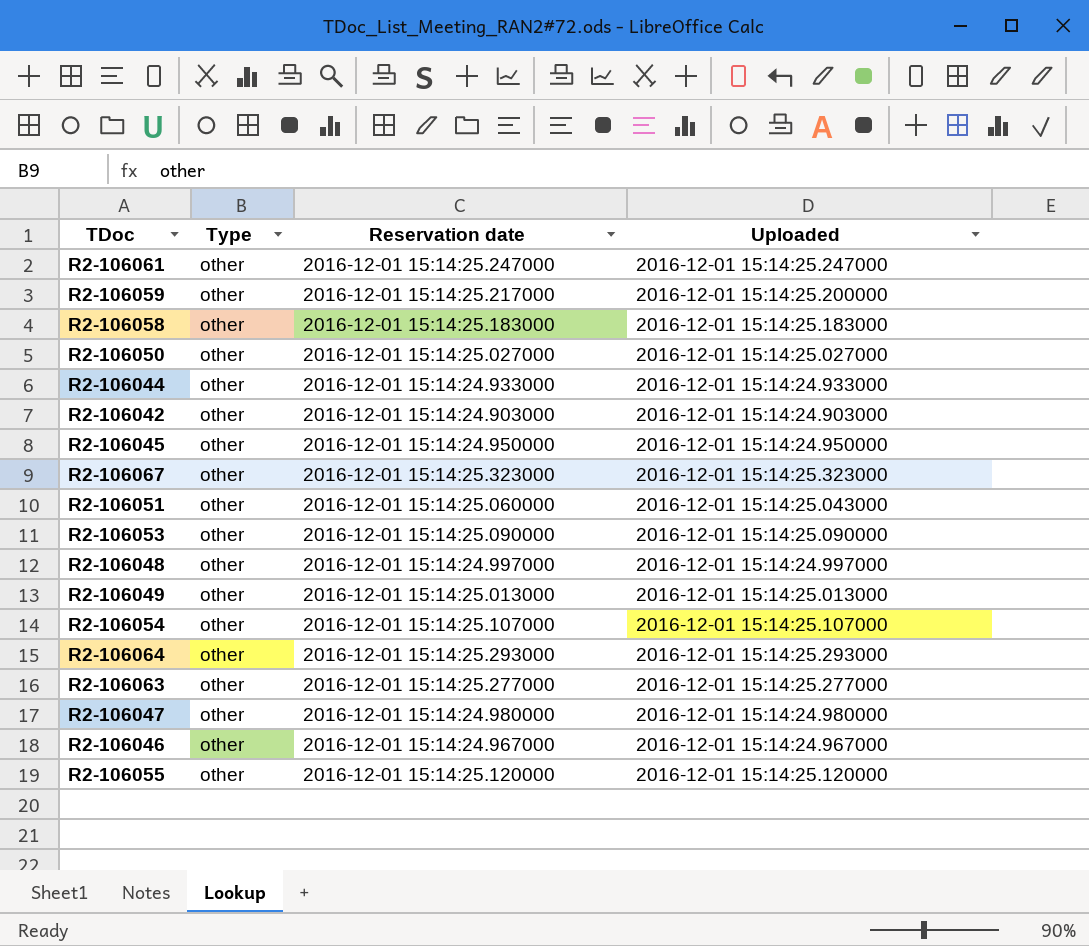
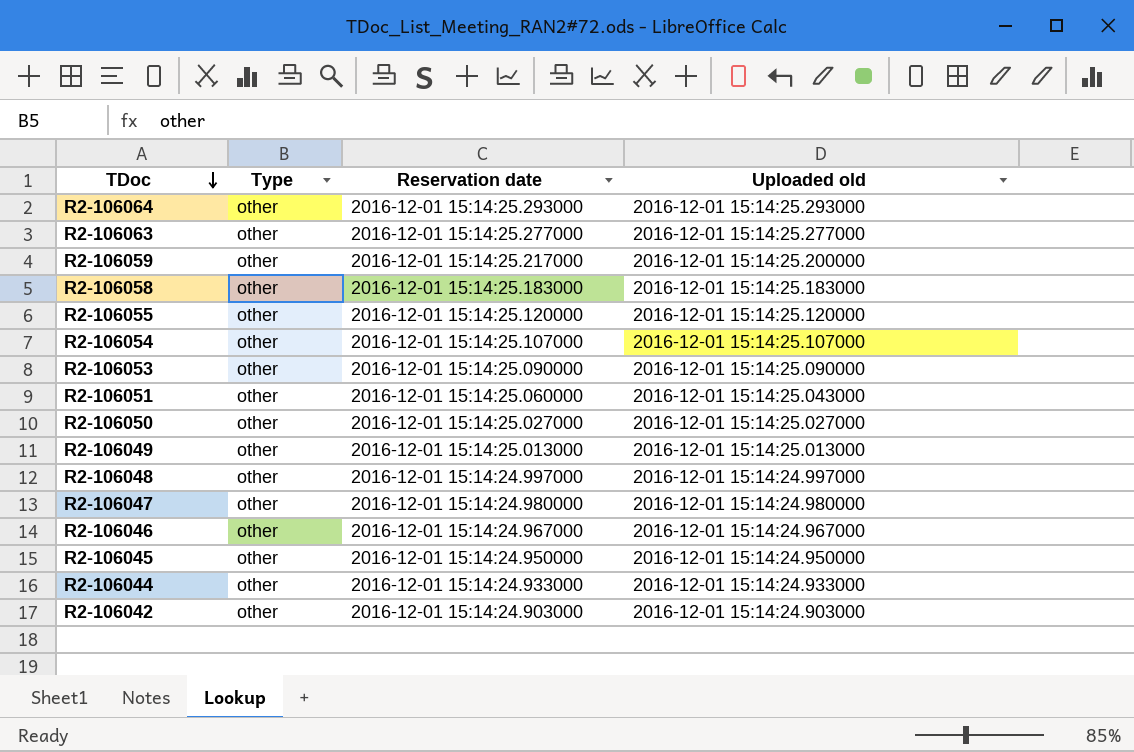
row order: none -> TDoc descending
column name: Uploaded -> Uploaded old
row R2-106061: other | 2016-12-01 15:14:25.247000 | 2016-12-01 15:14:25.247000 -> none
row R2-106067: other | 2016-12-01 15:14:25.323000 | 2016-12-01 15:14:25.323000 -> none

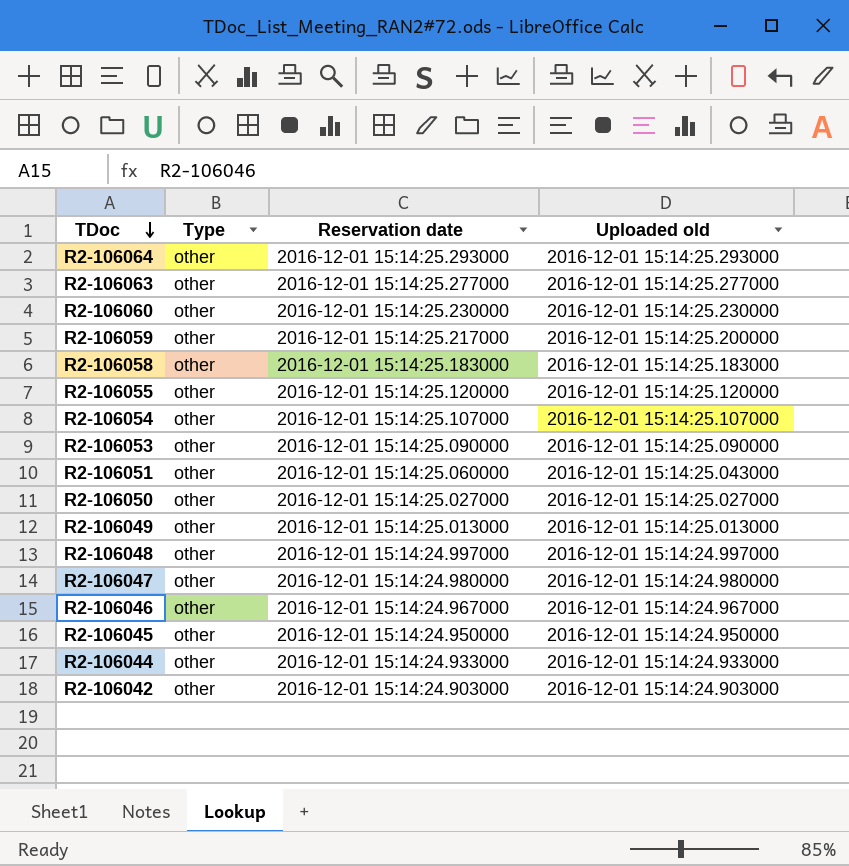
row R2-106060: none -> other | 2016-12-01 15:14:25.230000 | 2016-12-01 15:14:25.230000

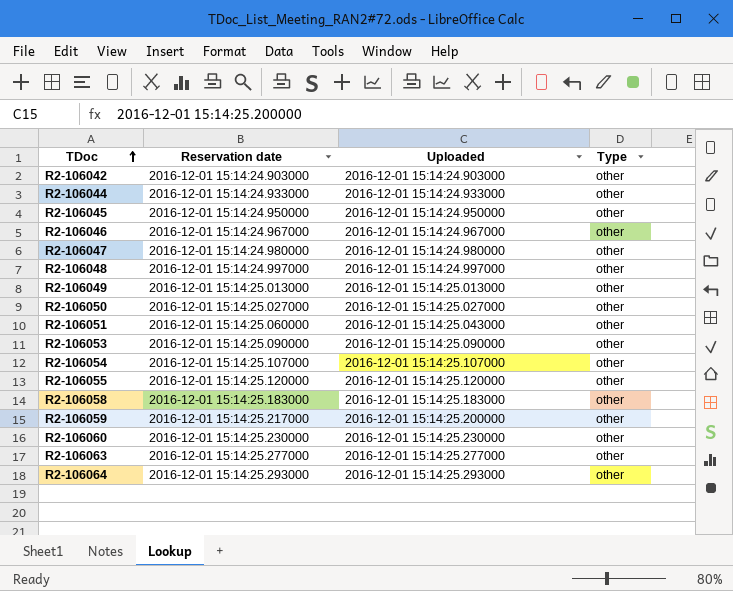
row order: TDoc descending -> TDoc ascending
column name: Uploaded old -> Uploaded
column Type | position: 2 -> 4

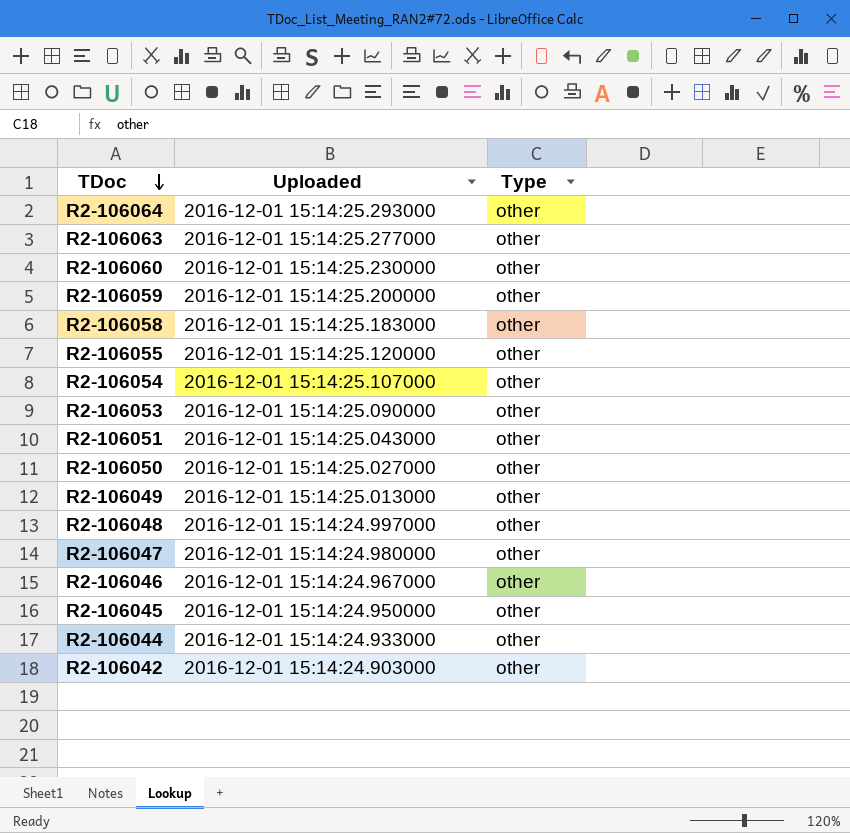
row order: TDoc ascending -> TDoc descending
column Reservation date | position: 2 -> none

